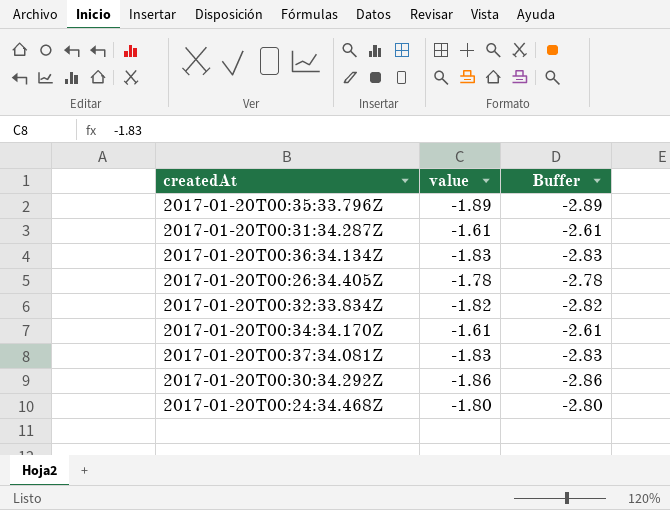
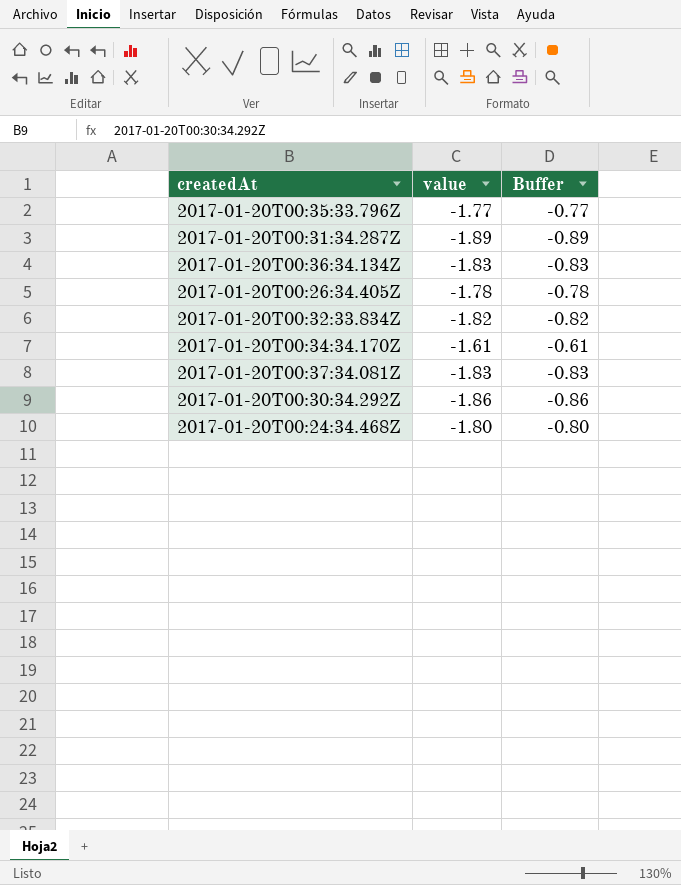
column Buffer | formula: [value] - 1 -> [value] + 1
2017-01-20T00:35:33.796Z | value: -1.89 -> -1.77
2017-01-20T00:31:34.287Z | value: -1.61 -> -1.89

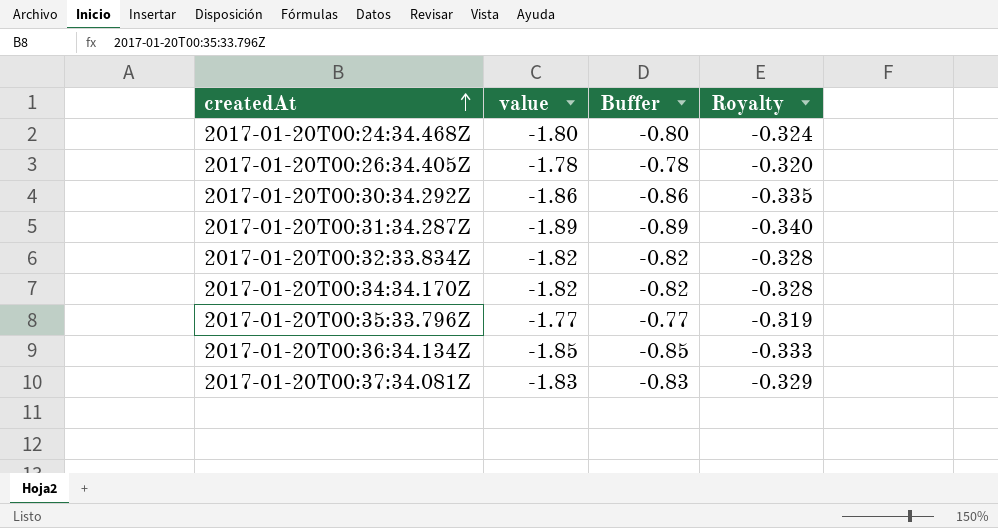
row order: none -> createdAt ascending
column Royalty | formula: none -> [value] * 0.18
2017-01-20T00:34:34.170Z | value: -1.61 -> -1.82
2017-01-20T00:34:34.170Z | Buffer: -0.61 -> -0.82
2017-01-20T00:36:34.134Z | value: -1.83 -> -1.85
2017-01-20T00:36:34.134Z | Buffer: -0.83 -> -0.85

